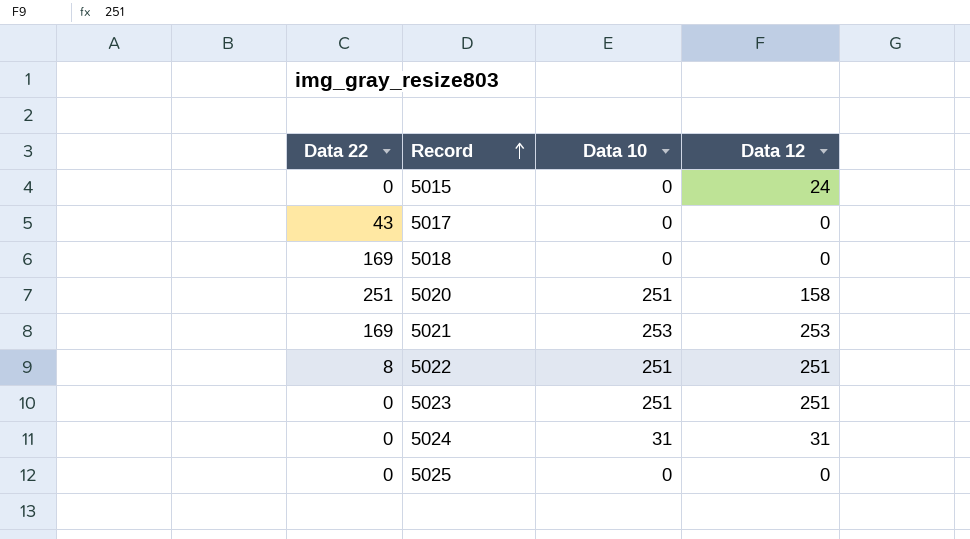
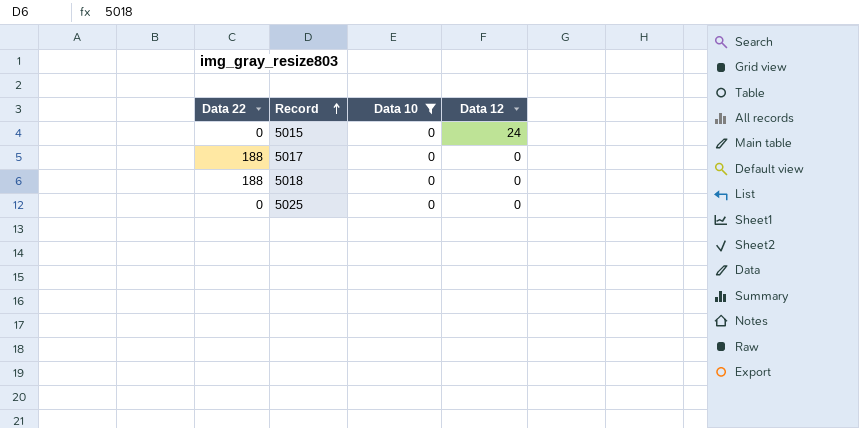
filter: none -> Data 10 = 0
5017 | Data 22: 43 -> 188
5018 | Data 22: 169 -> 188

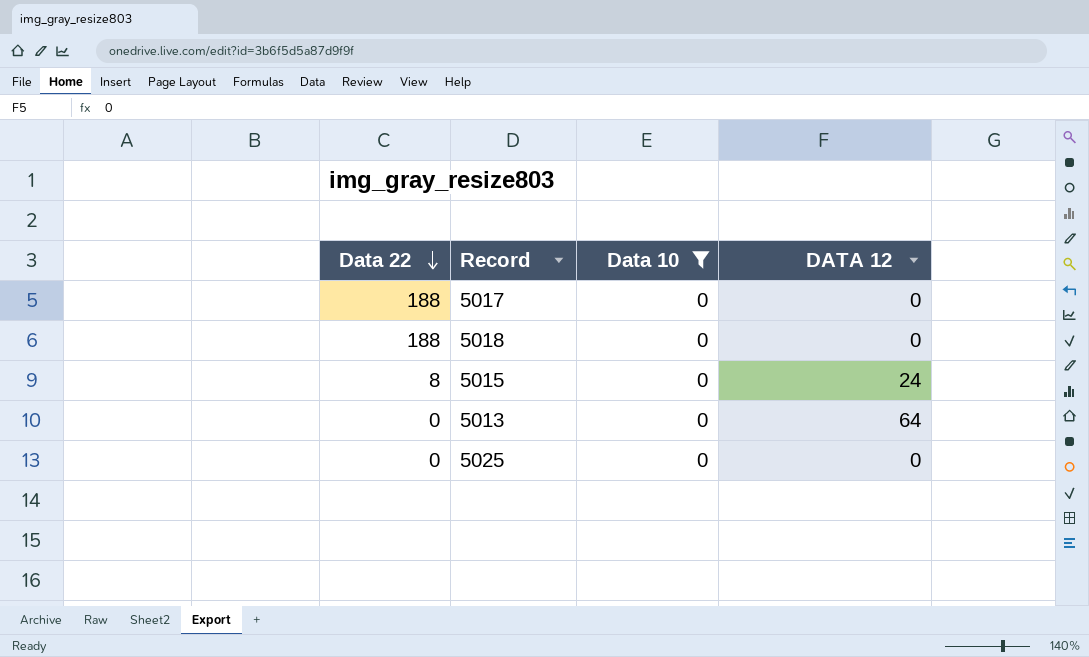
row order: Record ascending -> Data 22 descending
column name: Data 12 -> DATA 12
5015 | Data 22: 0 -> 8
row 5013: none -> 0 | 0 | 64

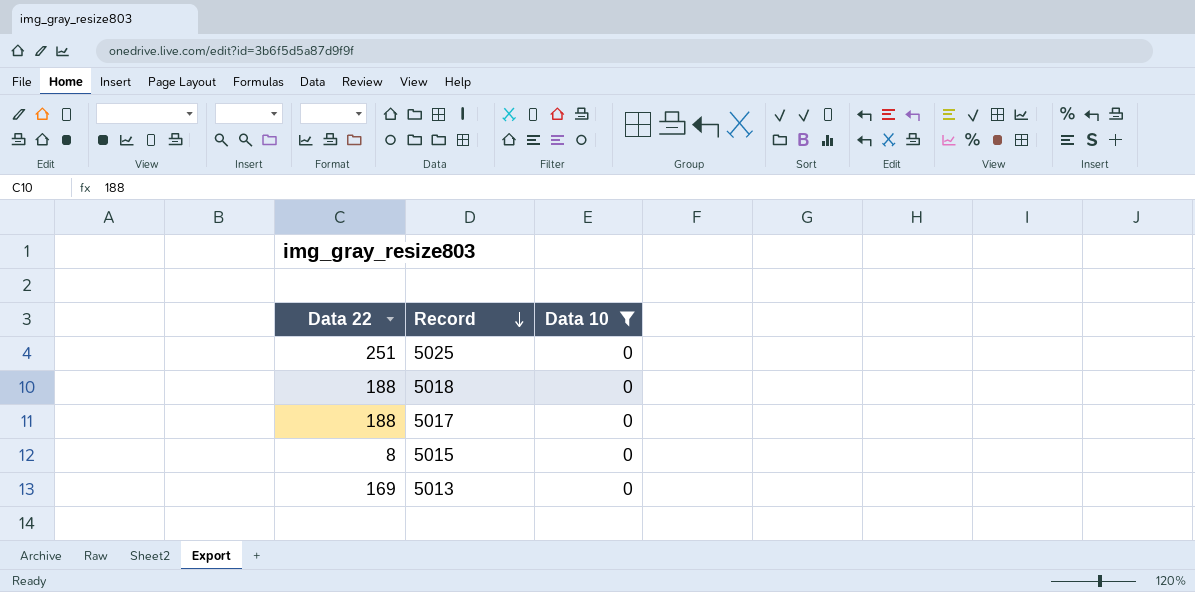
row order: Data 22 descending -> Record descending
column DATA 12 | position: 4 -> none
5025 | Data 22: 0 -> 251
5013 | Data 22: 0 -> 169

